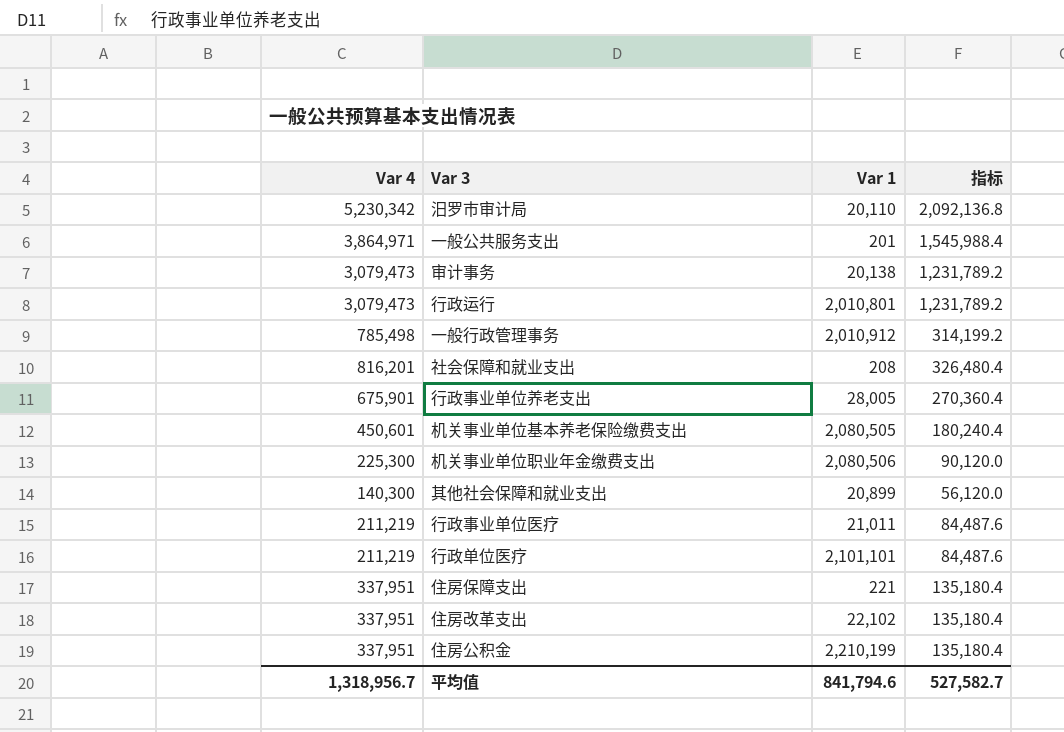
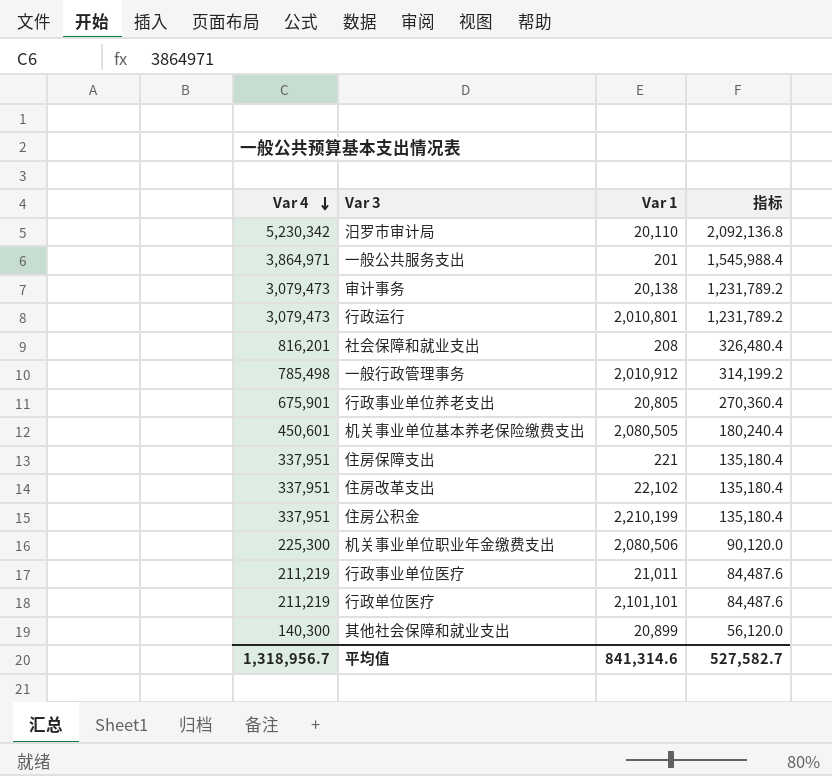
row order: none -> Var 4 descending
行政事业单位养老支出 | Var 1: 28,005 -> 20,805
平均值 | Var 1: 841,794.6 -> 841,314.6

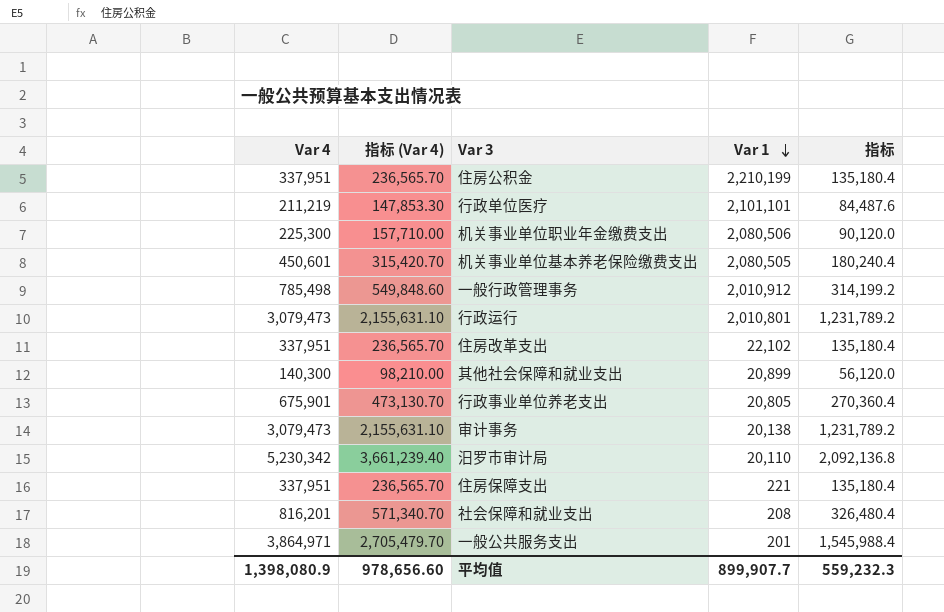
row order: Var 4 descending -> Var 1 descending
column 指标 (Var 4) | formula: none -> [Var 4] * 0.7
row 行政事业单位医疗: 211,219 | 21,011 | 84,487.6 -> none
平均值 | Var 4: 1,318,956.7 -> 1,398,080.9
平均值 | Var 1: 841,314.6 -> 899,907.7
平均值 | 指标: 527,582.7 -> 559,232.3

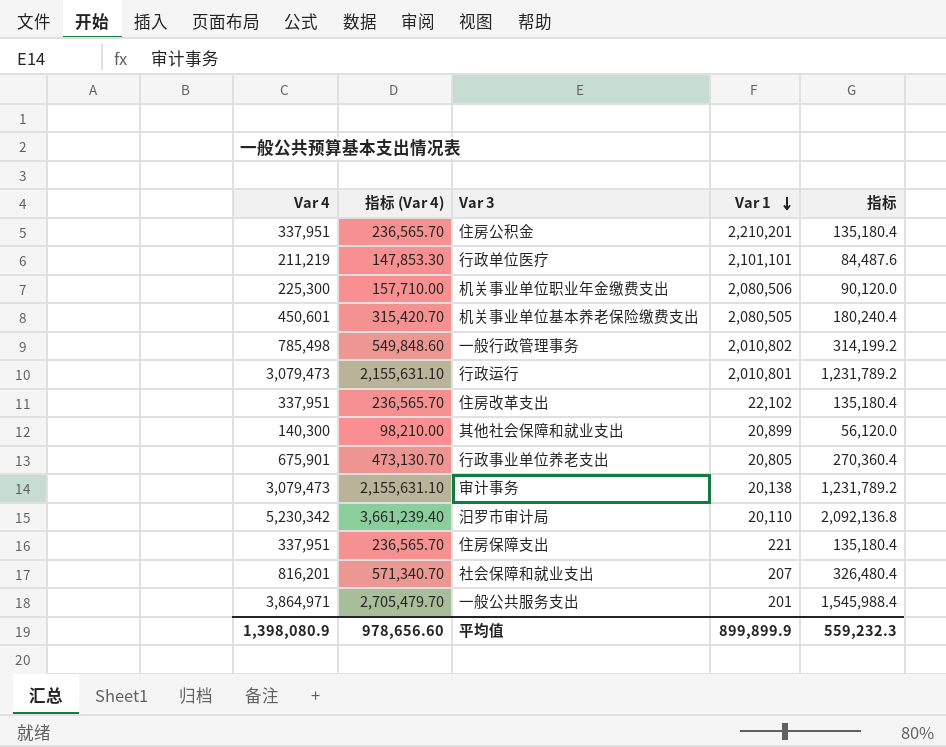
住房公积金 | Var 1: 2,210,199 -> 2,210,201
一般行政管理事务 | Var 1: 2,010,912 -> 2,010,802
社会保障和就业支出 | Var 1: 208 -> 207
平均值 | Var 1: 899,907.7 -> 899,899.9

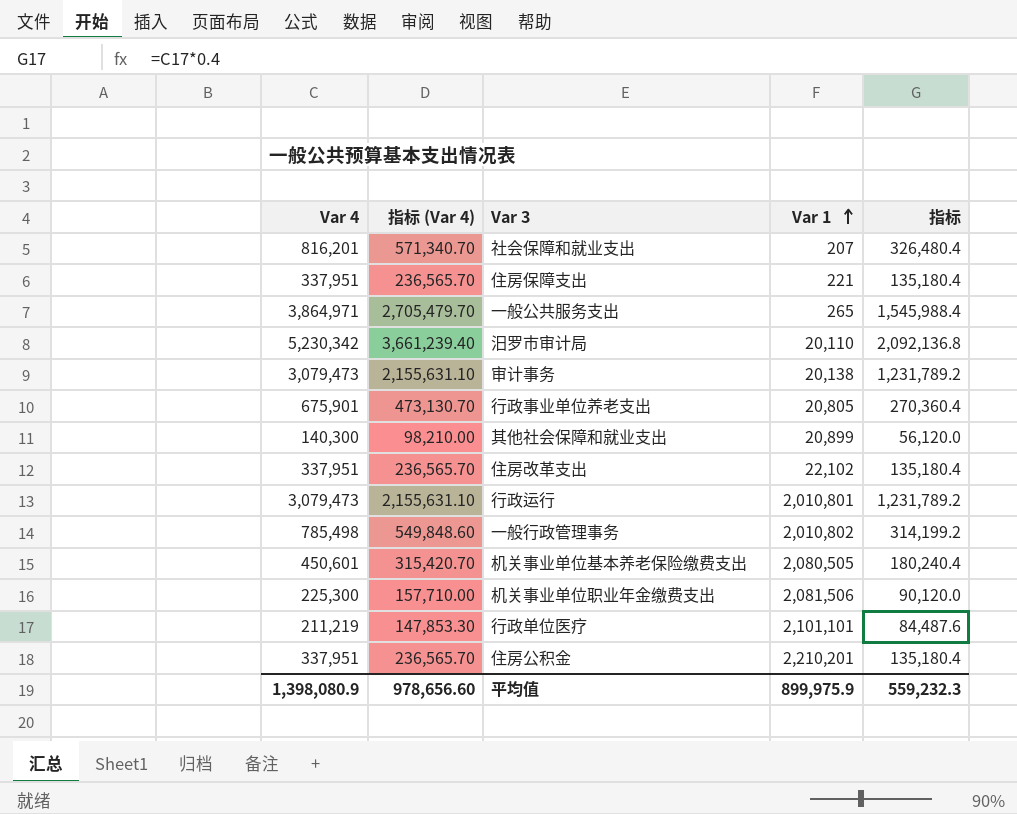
row order: Var 1 descending -> Var 1 ascending
一般公共服务支出 | Var 1: 201 -> 265
机关事业单位职业年金缴费支出 | Var 1: 2,080,506 -> 2,081,506
平均值 | Var 1: 899,899.9 -> 899,975.9

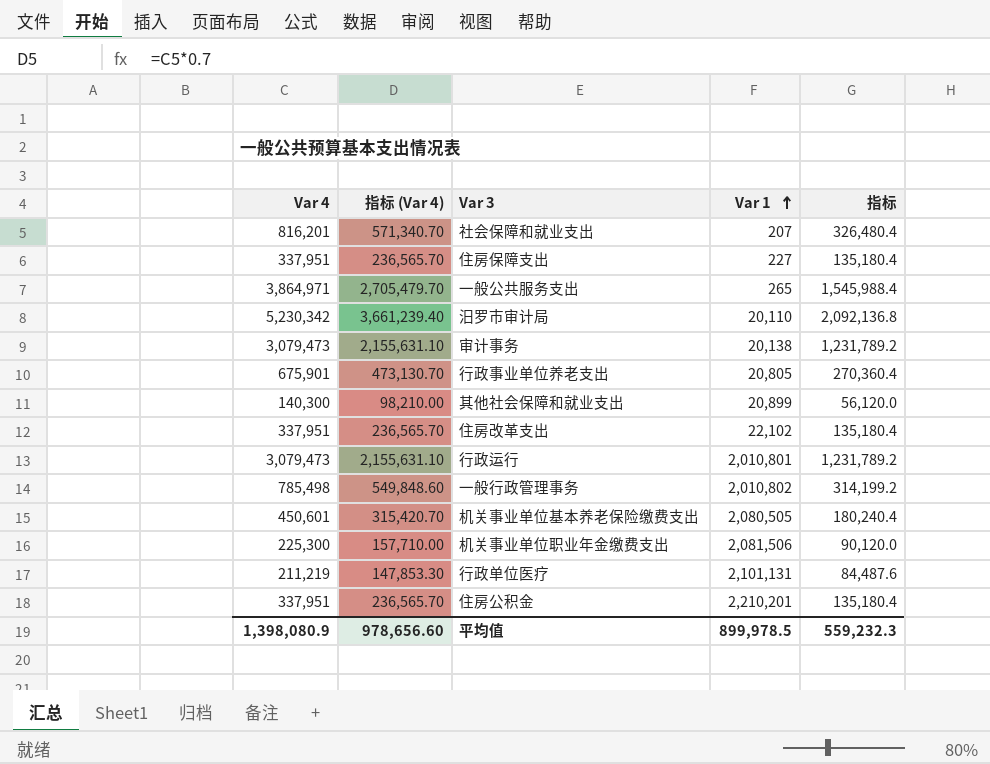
住房保障支出 | Var 1: 221 -> 227
行政单位医疗 | Var 1: 2,101,101 -> 2,101,131
平均值 | Var 1: 899,975.9 -> 899,978.5

